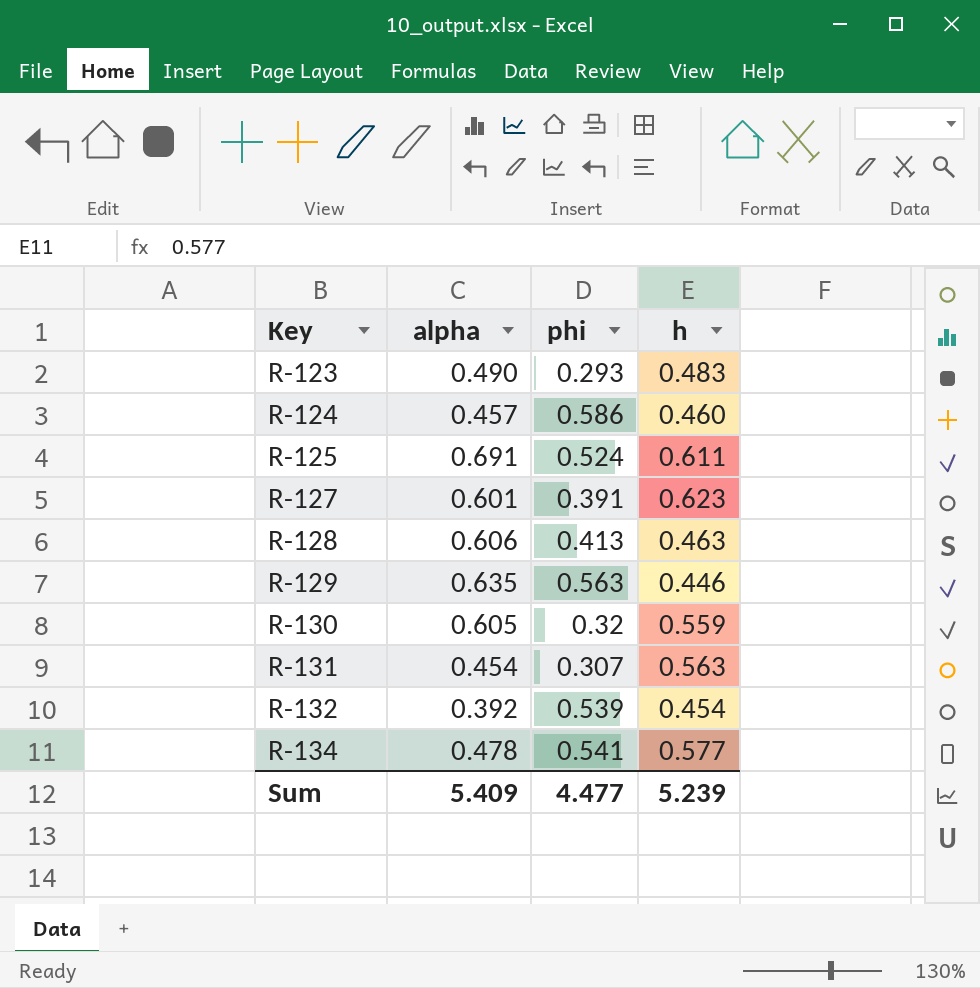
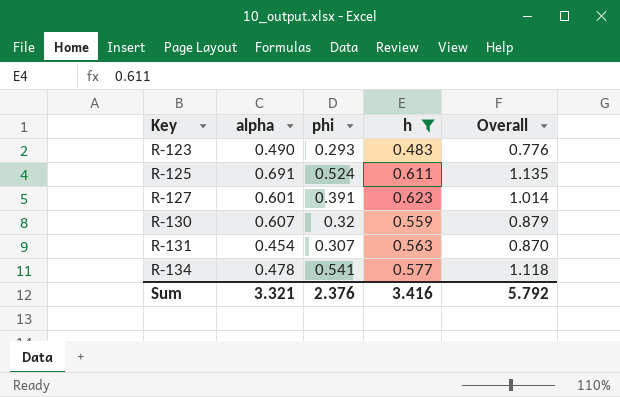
filter: none -> h >= 0.483
column Overall | formula: none -> [phi] + [h]
R-130 | alpha: 0.605 -> 0.607
Sum | alpha: 5.409 -> 3.321
Sum | phi: 4.477 -> 2.376
Sum | h: 5.239 -> 3.416

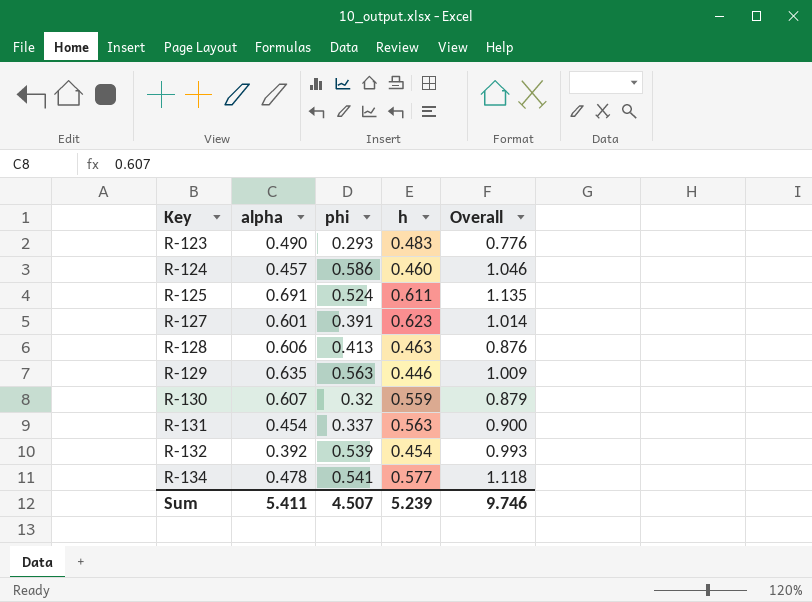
filter: h >= 0.483 -> none
R-131 | phi: 0.307 -> 0.337
R-131 | Overall: 0.870 -> 0.900
Sum | alpha: 3.321 -> 5.411
Sum | phi: 2.376 -> 4.507
Sum | h: 3.416 -> 5.239
Sum | Overall: 5.792 -> 9.746

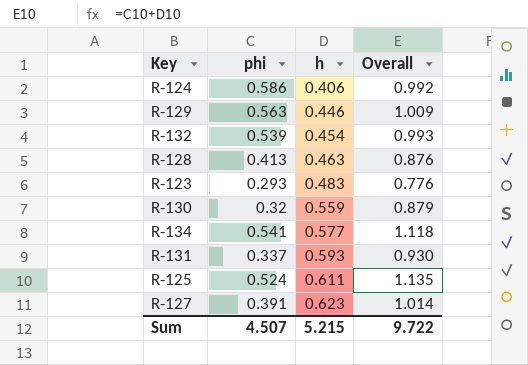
row order: Key ascending -> h ascending
column alpha | position: 2 -> none
R-124 | h: 0.460 -> 0.406
R-124 | Overall: 1.046 -> 0.992
R-131 | h: 0.563 -> 0.593
R-131 | Overall: 0.900 -> 0.930
Sum | h: 5.239 -> 5.215
Sum | Overall: 9.746 -> 9.722

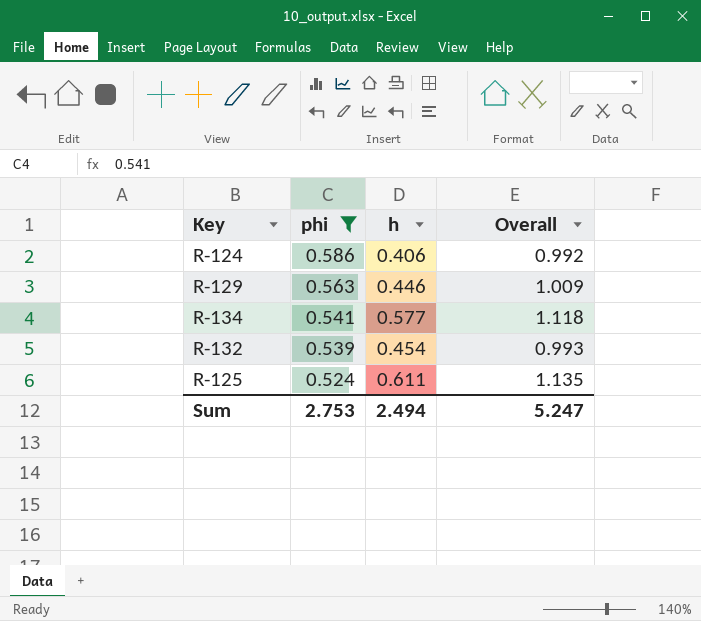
filter: none -> phi >= 0.524
row order: h ascending -> phi descending
Sum | phi: 4.507 -> 2.753
Sum | h: 5.215 -> 2.494
Sum | Overall: 9.722 -> 5.247

